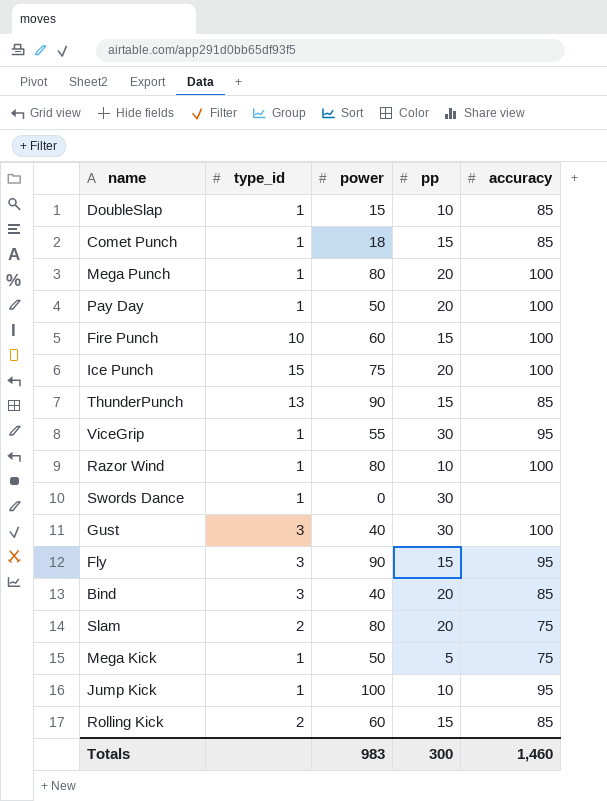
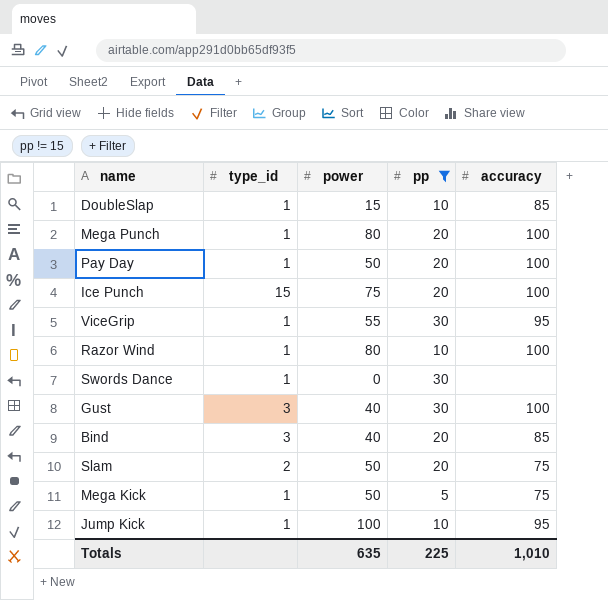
filter: none -> pp != 15
Slam | power: 80 -> 50
Totals | power: 983 -> 635
Totals | pp: 300 -> 225
Totals | accuracy: 1,460 -> 1,010

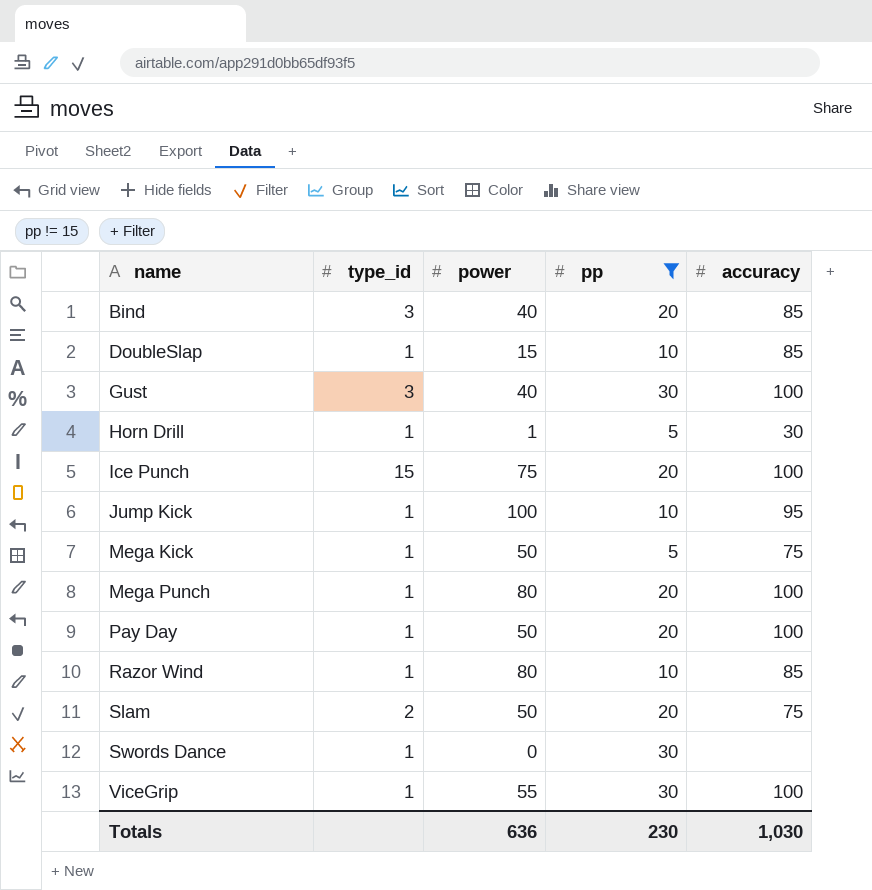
row order: none -> name ascending
row Horn Drill: none -> 1 | 1 | 5 | 30
Razor Wind | accuracy: 100 -> 85
ViceGrip | accuracy: 95 -> 100
Totals | power: 635 -> 636
Totals | pp: 225 -> 230
Totals | accuracy: 1,010 -> 1,030

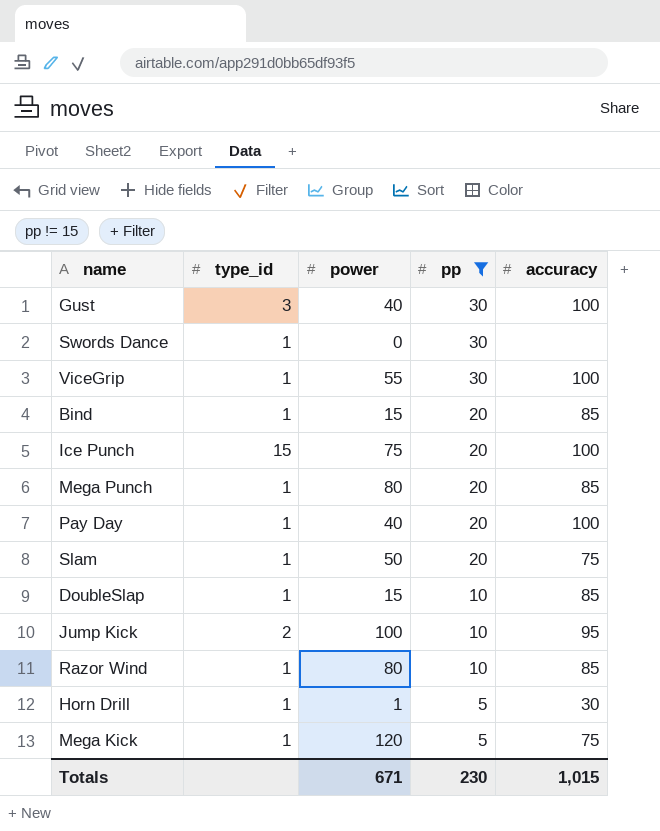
row order: name ascending -> pp descending
Bind | type_id: 3 -> 1
Bind | power: 40 -> 15
Mega Punch | accuracy: 100 -> 85
Pay Day | power: 50 -> 40
Slam | type_id: 2 -> 1
Jump Kick | type_id: 1 -> 2
Mega Kick | power: 50 -> 120
Totals | power: 636 -> 671
Totals | accuracy: 1,030 -> 1,015

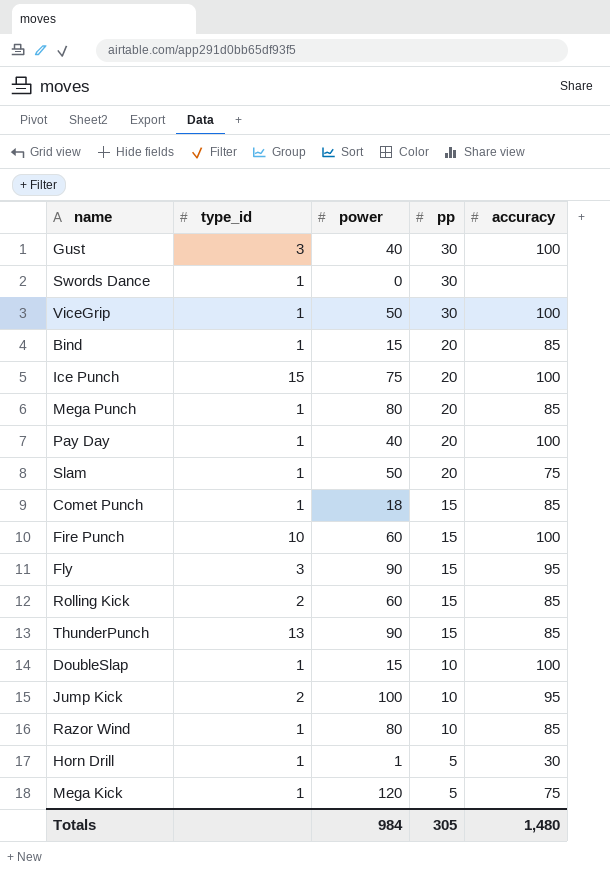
filter: pp != 15 -> none
ViceGrip | power: 55 -> 50
DoubleSlap | accuracy: 85 -> 100
Totals | power: 671 -> 984
Totals | pp: 230 -> 305
Totals | accuracy: 1,015 -> 1,480

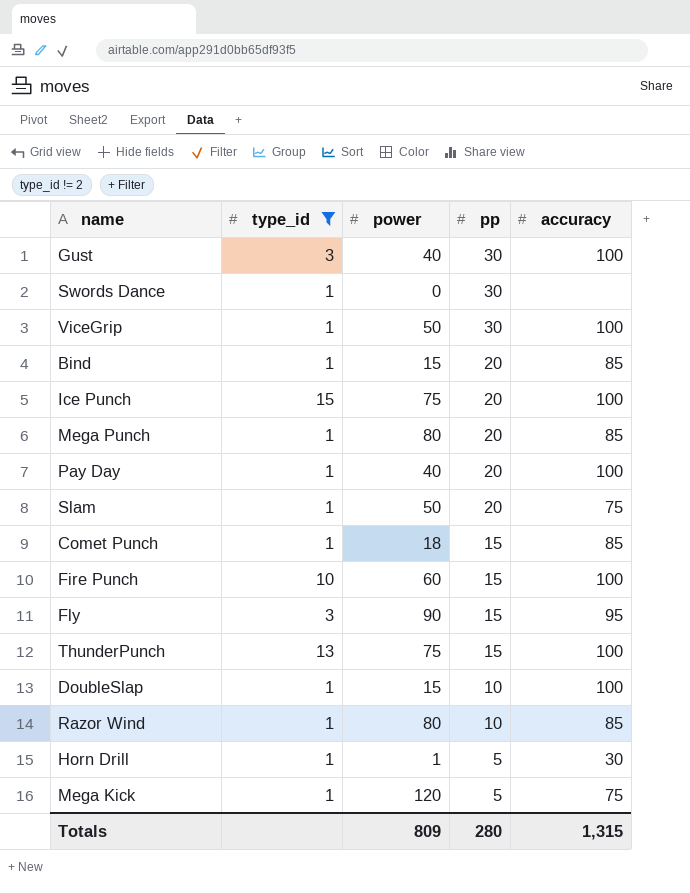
filter: none -> type_id != 2
ThunderPunch | power: 90 -> 75
ThunderPunch | accuracy: 85 -> 100
Totals | power: 984 -> 809
Totals | pp: 305 -> 280
Totals | accuracy: 1,480 -> 1,315

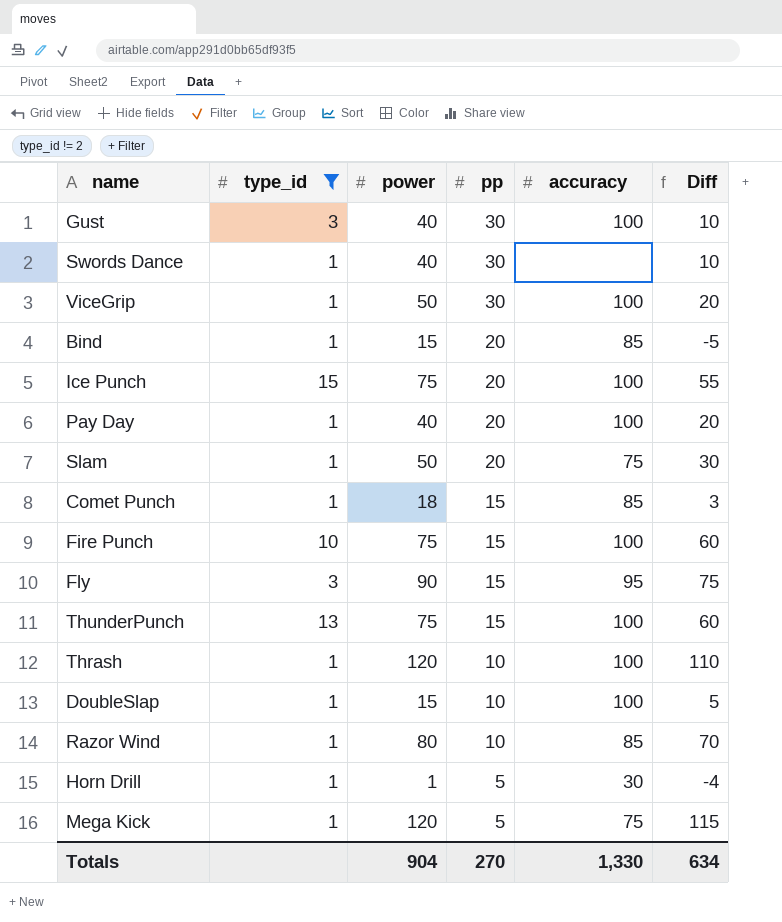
column Diff | formula: none -> [power] - [pp]
row Mega Punch: 1 | 80 | 20 | 85 -> none
Swords Dance | power: 0 -> 40
Fire Punch | power: 60 -> 75
row Thrash: none -> 1 | 120 | 10 | 100 | 110
Totals | power: 809 -> 904
Totals | pp: 280 -> 270
Totals | accuracy: 1,315 -> 1,330

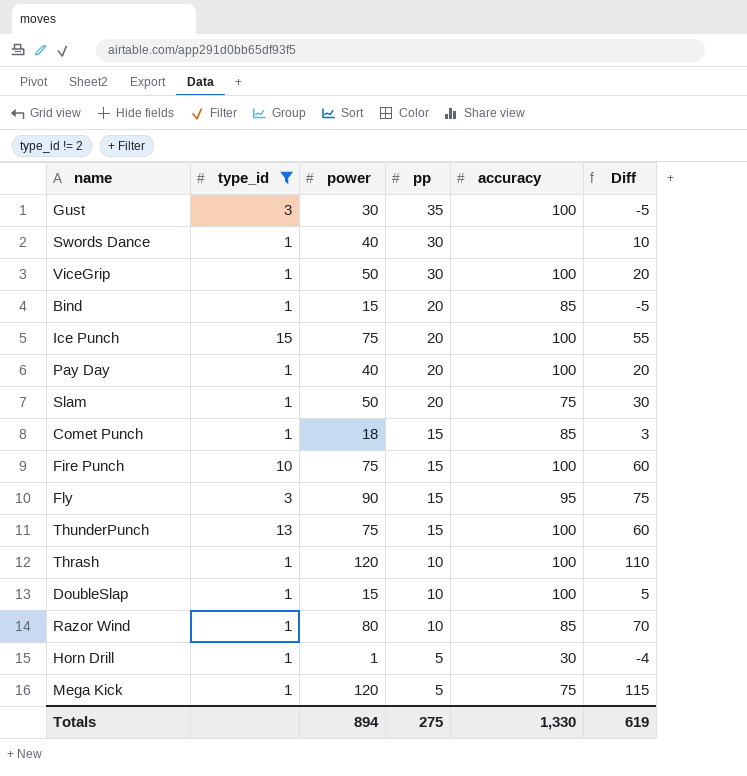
Gust | power: 40 -> 30
Gust | pp: 30 -> 35
Gust | Diff: 10 -> -5
Totals | power: 904 -> 894
Totals | pp: 270 -> 275
Totals | Diff: 634 -> 619

